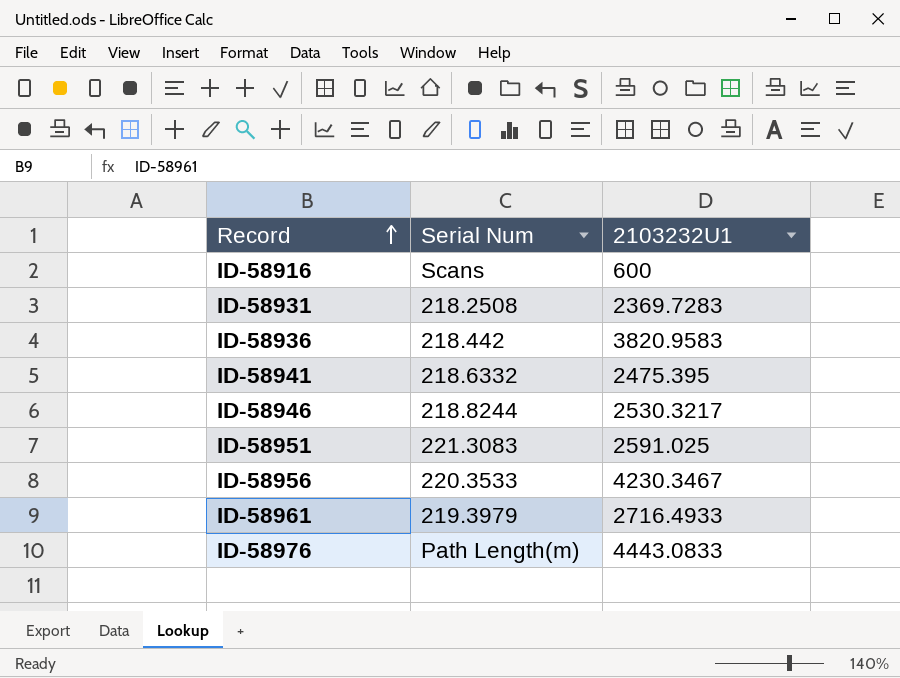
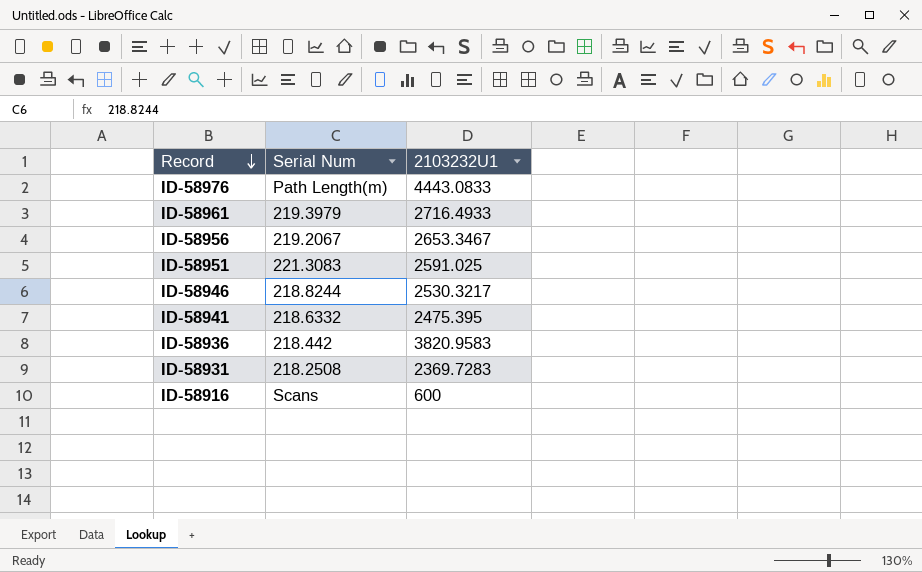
row order: Record ascending -> Record descending
ID-58956 | Serial Num: 220.3533 -> 219.2067
ID-58956 | 2103232U1: 4230.3467 -> 2653.3467

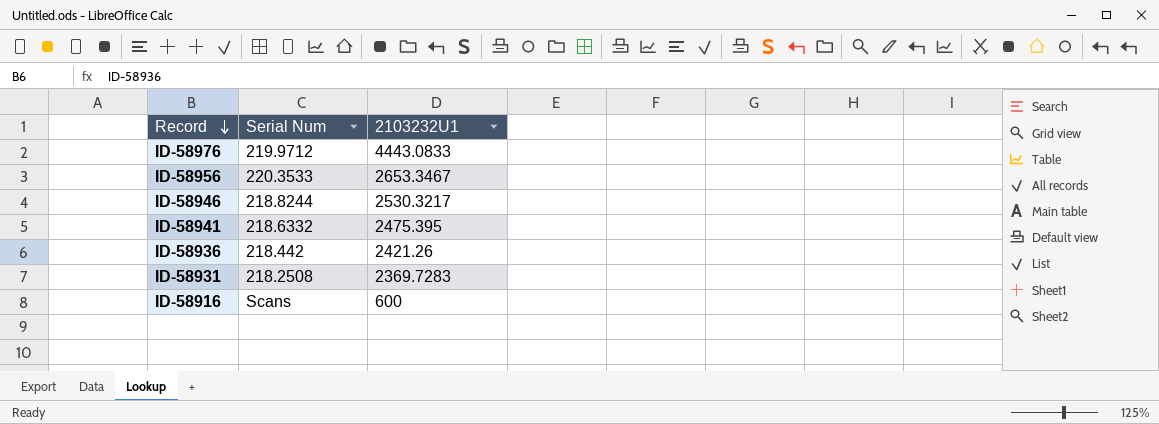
row ID-58961: 219.3979 | 2716.4933 -> none
row ID-58951: 221.3083 | 2591.025 -> none
ID-58976 | Serial Num: Path Length(m) -> 219.9712
ID-58956 | Serial Num: 219.2067 -> 220.3533
ID-58936 | 2103232U1: 3820.9583 -> 2421.26

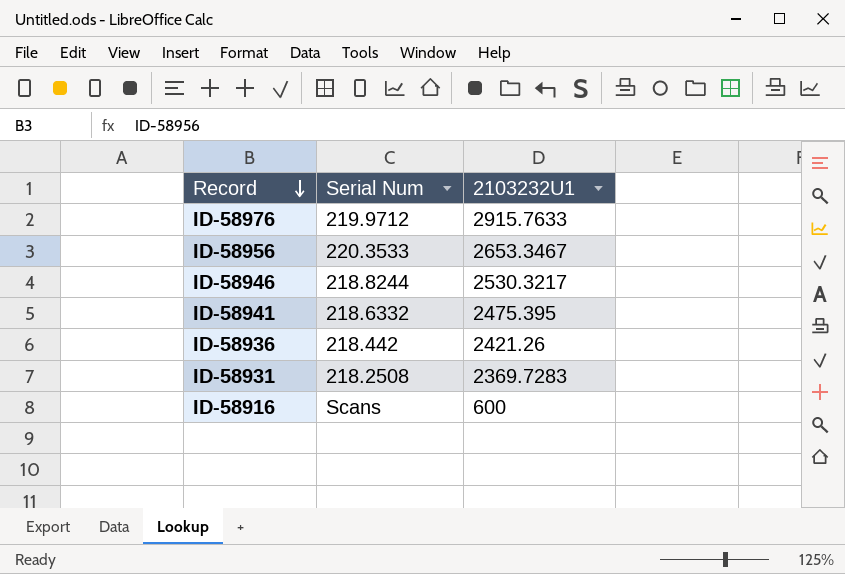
ID-58976 | 2103232U1: 4443.0833 -> 2915.7633

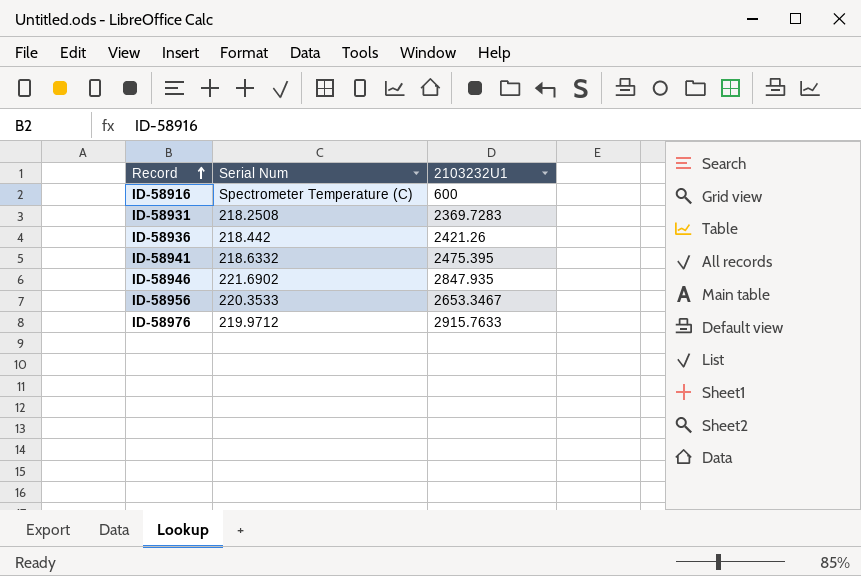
row order: Record descending -> Record ascending
ID-58916 | Serial Num: Scans -> Spectrometer Temperature (C)
ID-58946 | Serial Num: 218.8244 -> 221.6902
ID-58946 | 2103232U1: 2530.3217 -> 2847.935

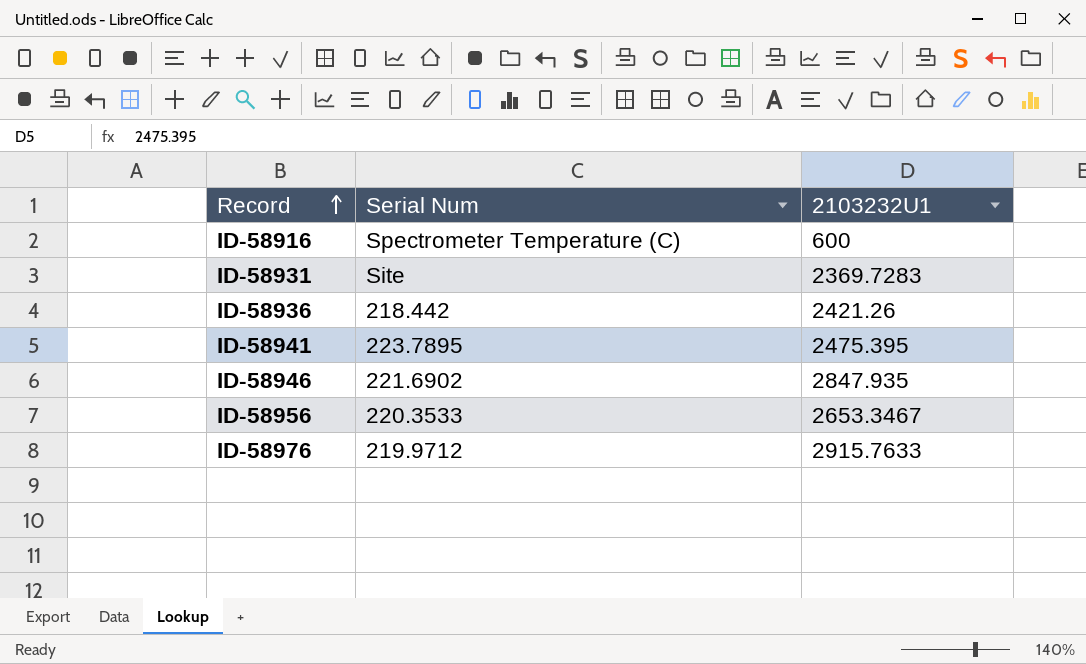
ID-58931 | Serial Num: 218.2508 -> Site
ID-58941 | Serial Num: 218.6332 -> 223.7895

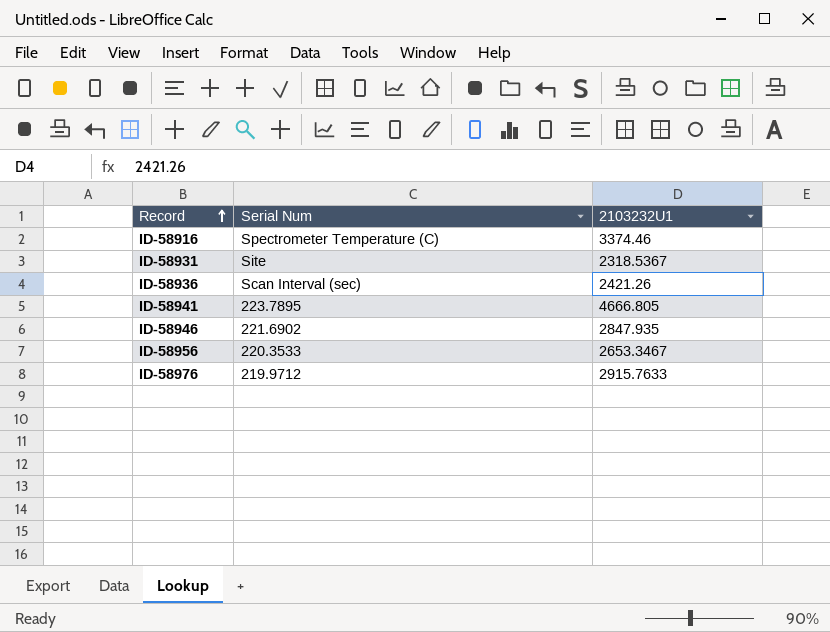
ID-58916 | 2103232U1: 600 -> 3374.46
ID-58931 | 2103232U1: 2369.7283 -> 2318.5367
ID-58936 | Serial Num: 218.442 -> Scan Interval (sec)
ID-58941 | 2103232U1: 2475.395 -> 4666.805

